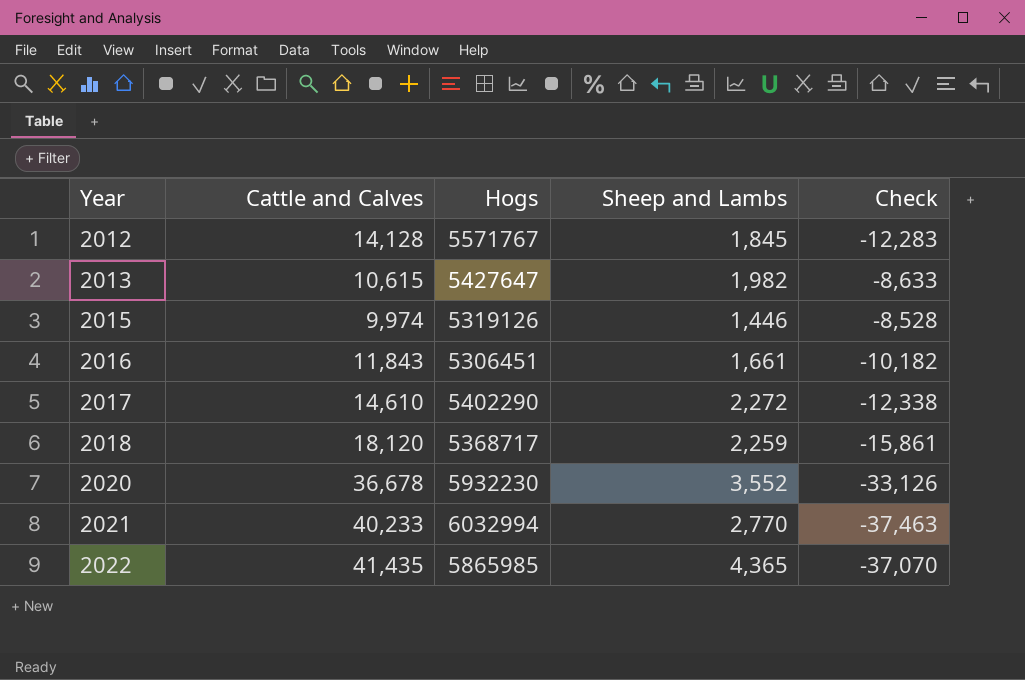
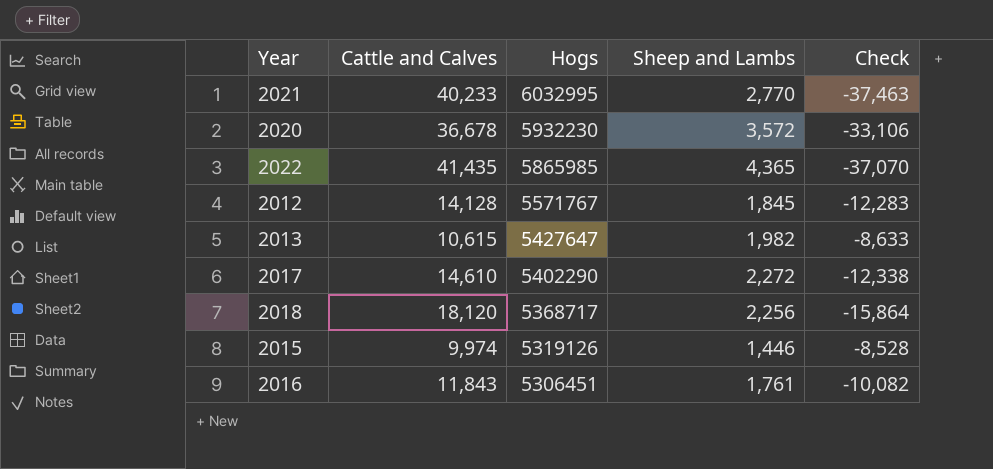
row order: Year ascending -> Hogs descending
2021 | Hogs: 6032994 -> 6032995
2020 | Sheep and Lambs: 3,552 -> 3,572
2020 | Check: -33,126 -> -33,106
2018 | Sheep and Lambs: 2,259 -> 2,256
2018 | Check: -15,861 -> -15,864
2016 | Sheep and Lambs: 1,661 -> 1,761
2016 | Check: -10,182 -> -10,082

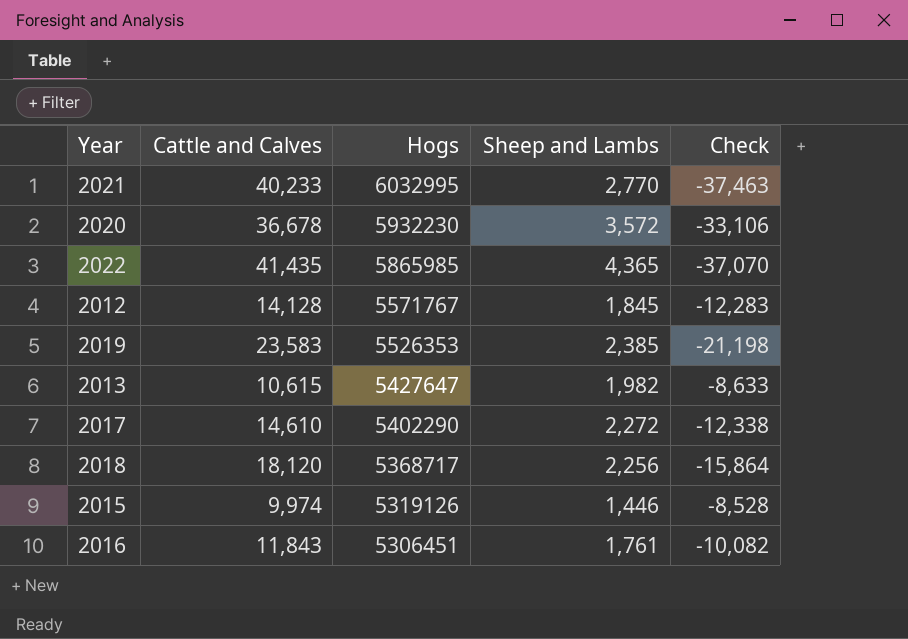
row 2019: none -> 23,583 | 5526353 | 2,385 | -21,198

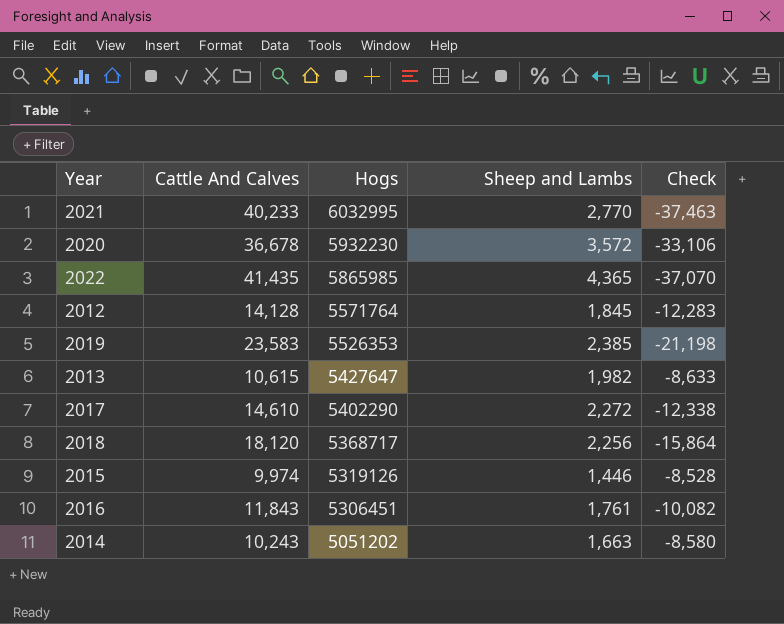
column name: Cattle and Calves -> Cattle And Calves
2012 | Hogs: 5571767 -> 5571764
row 2014: none -> 10,243 | 5051202 | 1,663 | -8,580

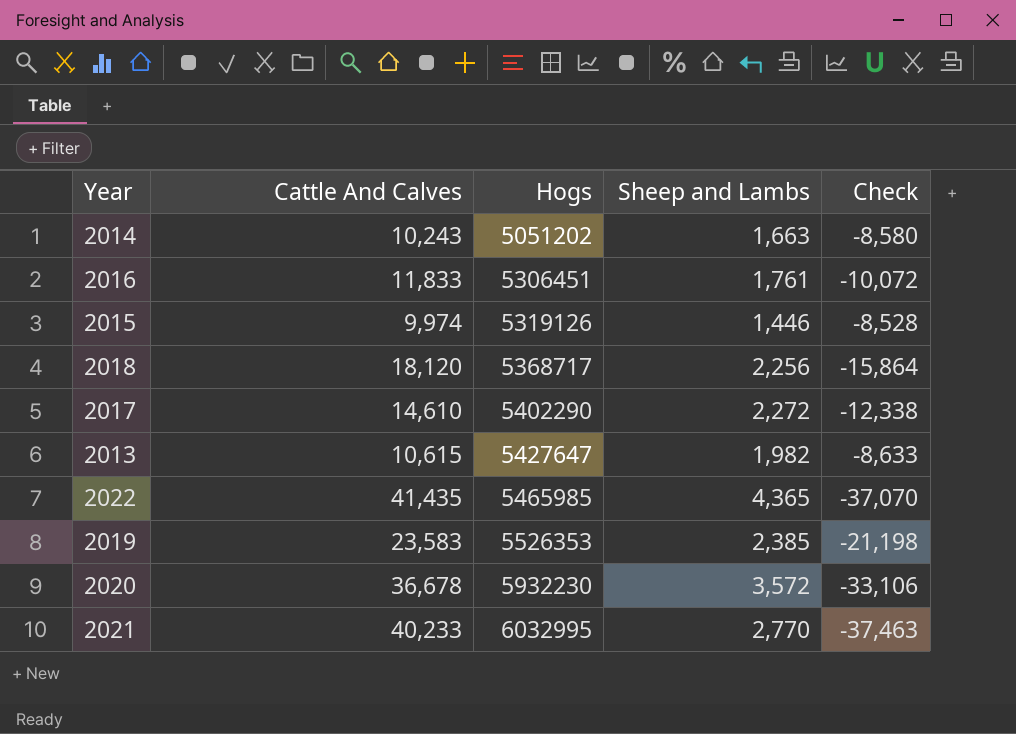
row order: Hogs descending -> Hogs ascending
row 2012: 14,128 | 5571764 | 1,845 | -12,283 -> none
2016 | Cattle And Calves: 11,843 -> 11,833
2016 | Check: -10,082 -> -10,072
2022 | Hogs: 5865985 -> 5465985

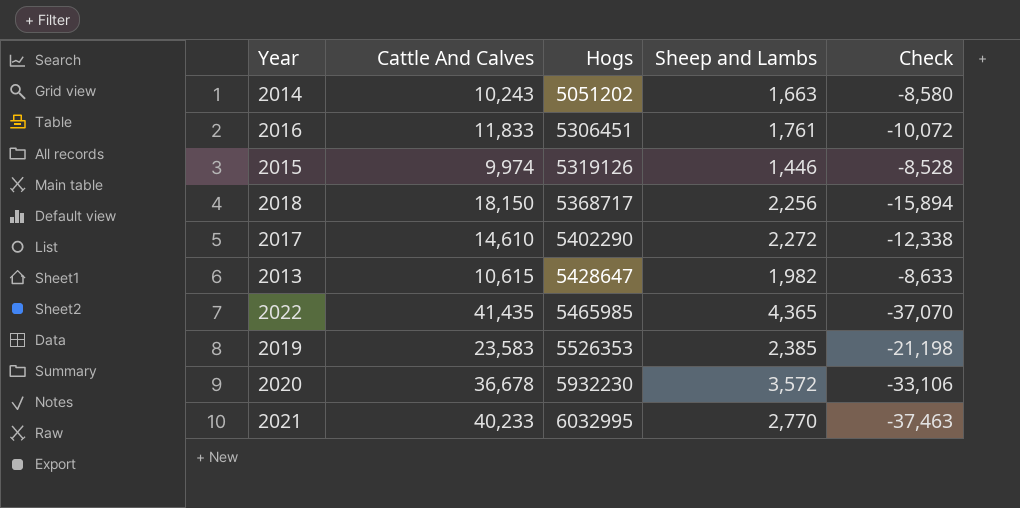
2018 | Cattle And Calves: 18,120 -> 18,150
2018 | Check: -15,864 -> -15,894
2013 | Hogs: 5427647 -> 5428647

